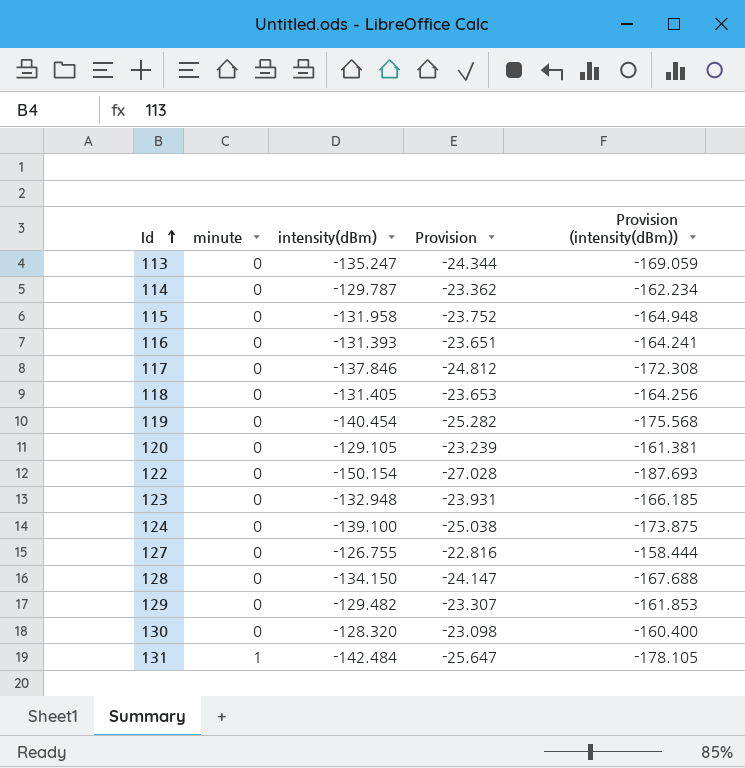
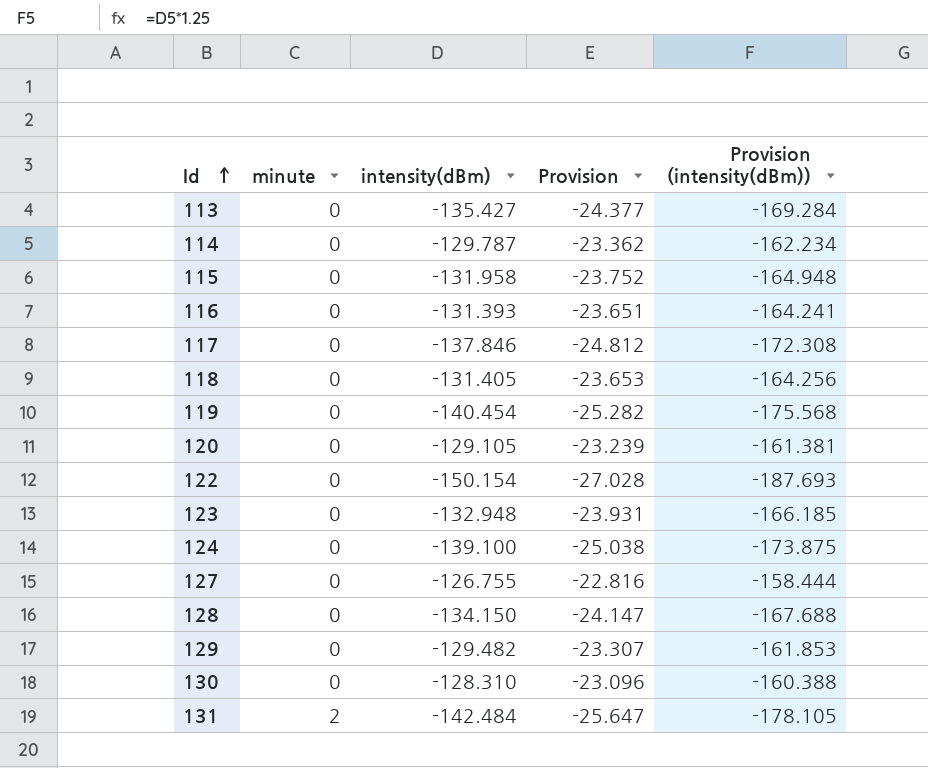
113 | intensity(dBm): -135.247 -> -135.427
113 | Provision: -24.344 -> -24.377
113 | Provision (intensity(dBm)): -169.059 -> -169.284
130 | intensity(dBm): -128.320 -> -128.310
130 | Provision: -23.098 -> -23.096
130 | Provision (intensity(dBm)): -160.400 -> -160.388
131 | minute: 1 -> 2

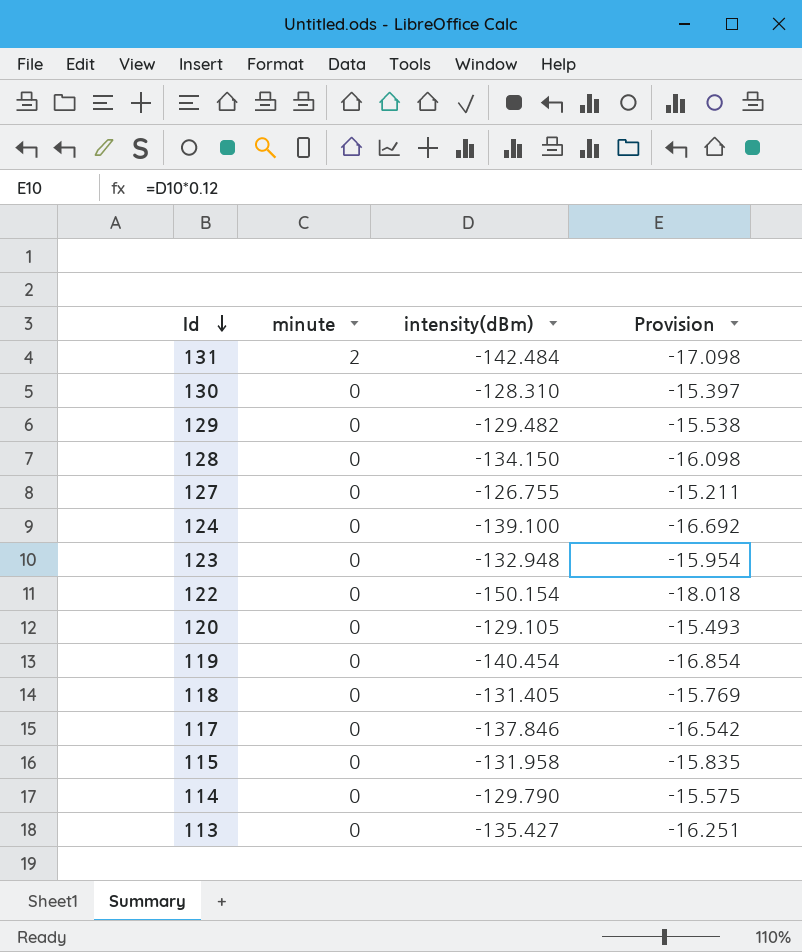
row order: Id ascending -> Id descending
column Provision (intensity(dBm)) | formula: [intensity(dBm)] * 1.25 -> none
column Provision | formula: [intensity(dBm)] * 0.18 -> [intensity(dBm)] * 0.12
row 116: 0 | -131.393 | -23.651 | -164.241 -> none
114 | intensity(dBm): -129.787 -> -129.790

